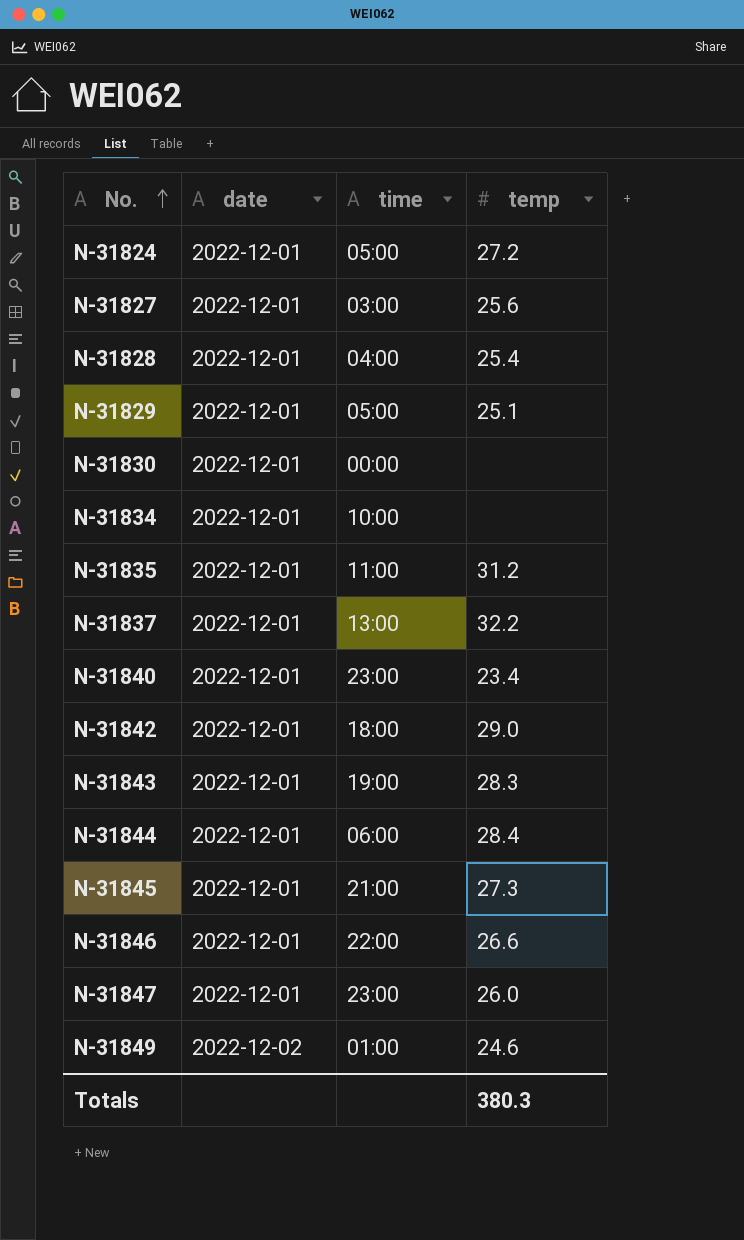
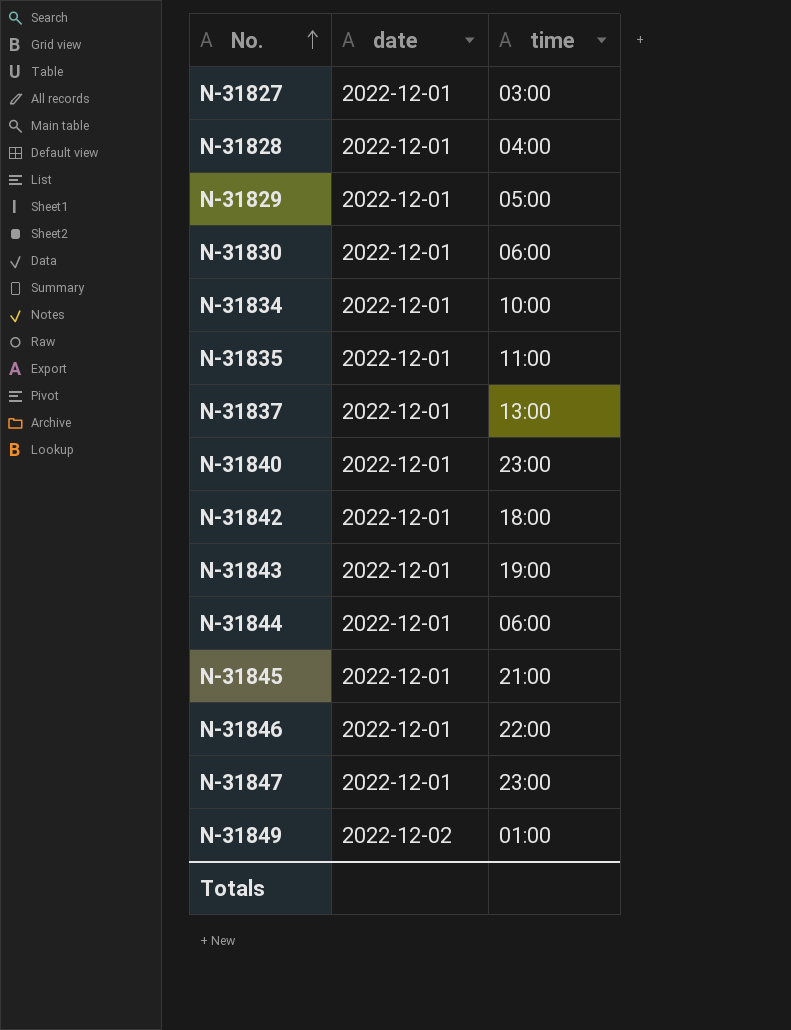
column temp | position: 4 -> none
row N-31824: 2022-12-01 | 05:00 | 27.2 -> none
N-31830 | time: 00:00 -> 06:00

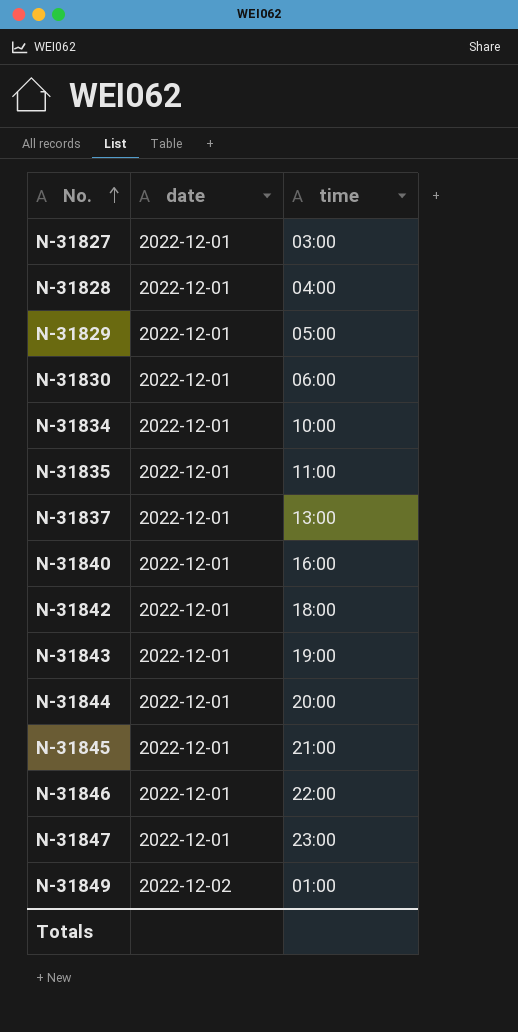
N-31840 | time: 23:00 -> 16:00
N-31844 | time: 06:00 -> 20:00

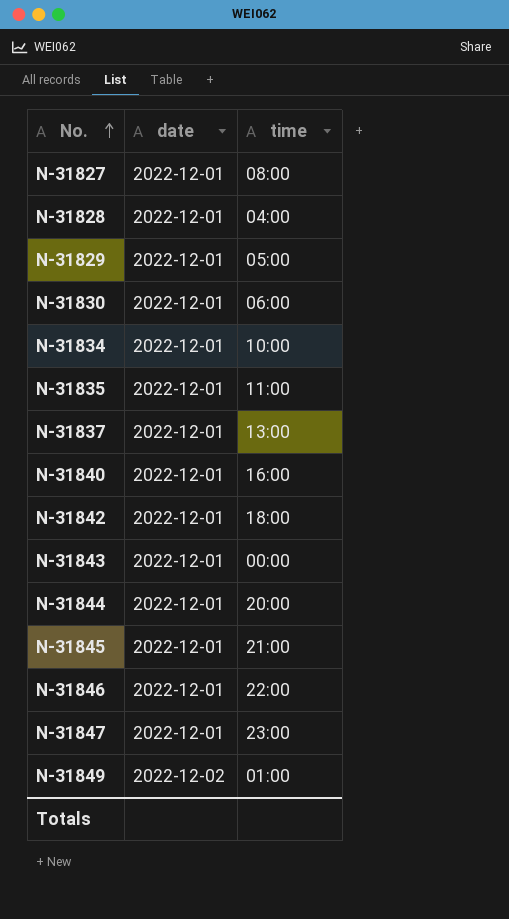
N-31827 | time: 03:00 -> 08:00
N-31843 | time: 19:00 -> 00:00

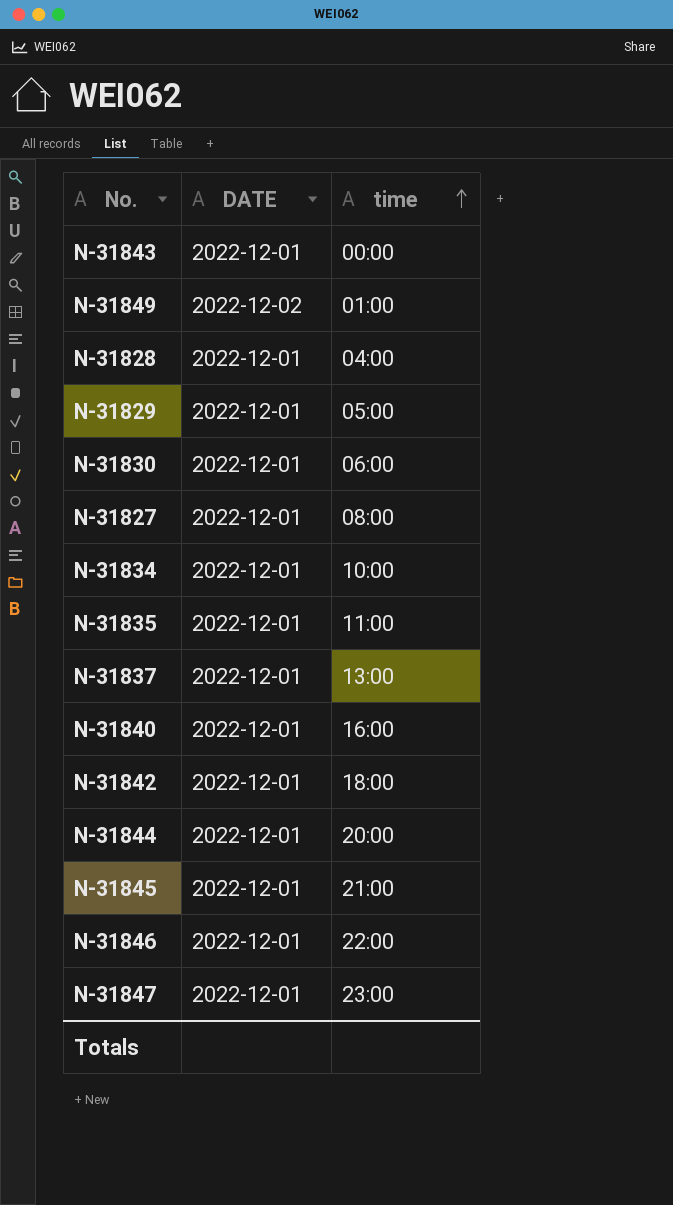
row order: No. ascending -> time ascending
column name: date -> DATE

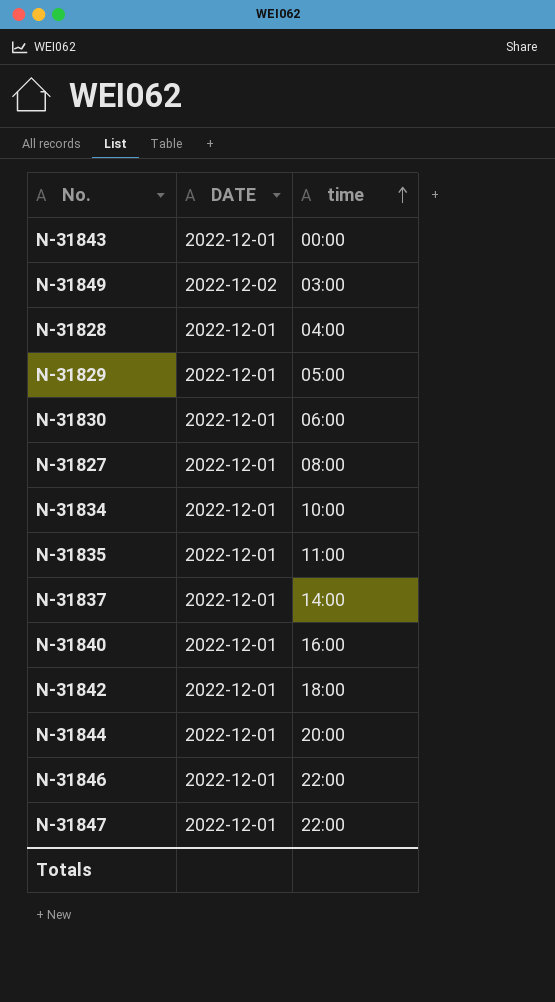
row N-31845: 2022-12-01 | 21:00 -> none
N-31849 | time: 01:00 -> 03:00
N-31837 | time: 13:00 -> 14:00
N-31847 | time: 23:00 -> 22:00

